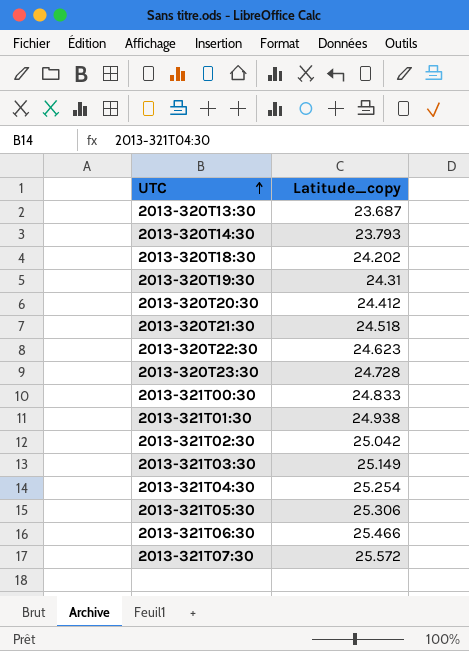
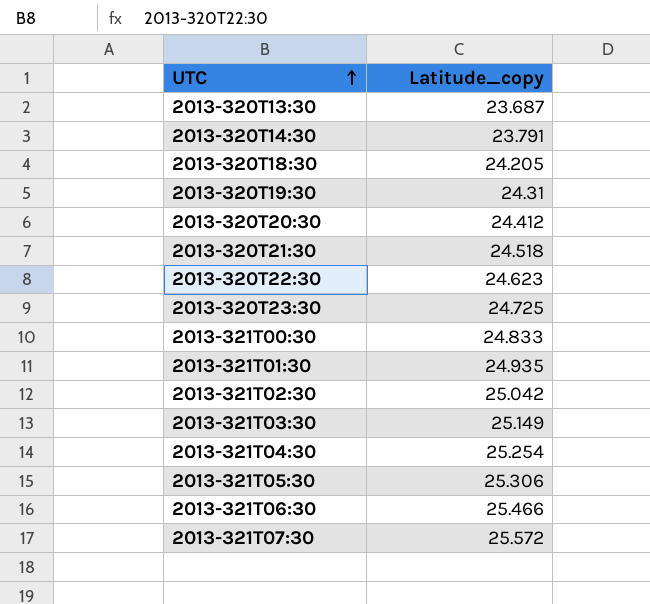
2013-320T14:30 | Latitude_copy: 23.793 -> 23.791
2013-320T18:30 | Latitude_copy: 24.202 -> 24.205
2013-320T23:30 | Latitude_copy: 24.728 -> 24.725
2013-321T01:30 | Latitude_copy: 24.938 -> 24.935

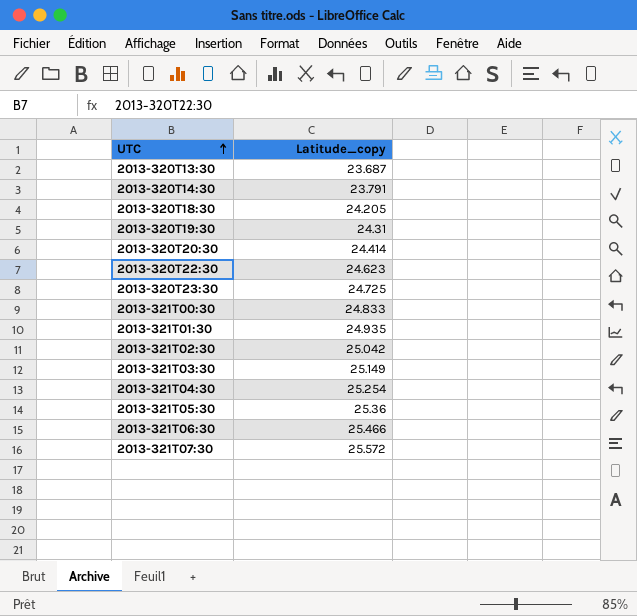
row 2013-320T21:30: 24.518 -> none
2013-320T20:30 | Latitude_copy: 24.412 -> 24.414
2013-321T05:30 | Latitude_copy: 25.306 -> 25.36

